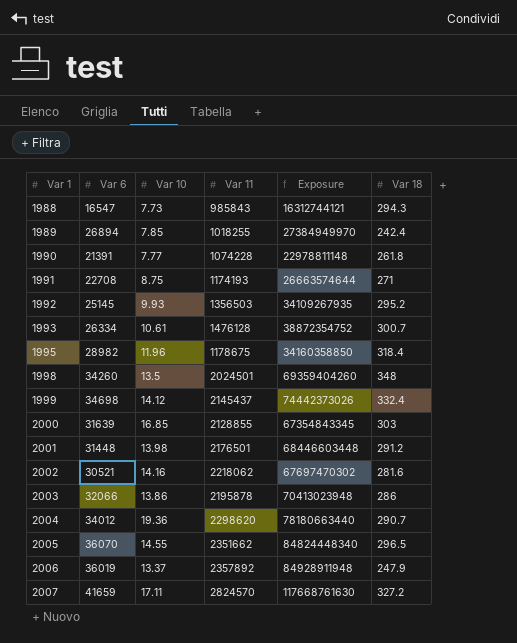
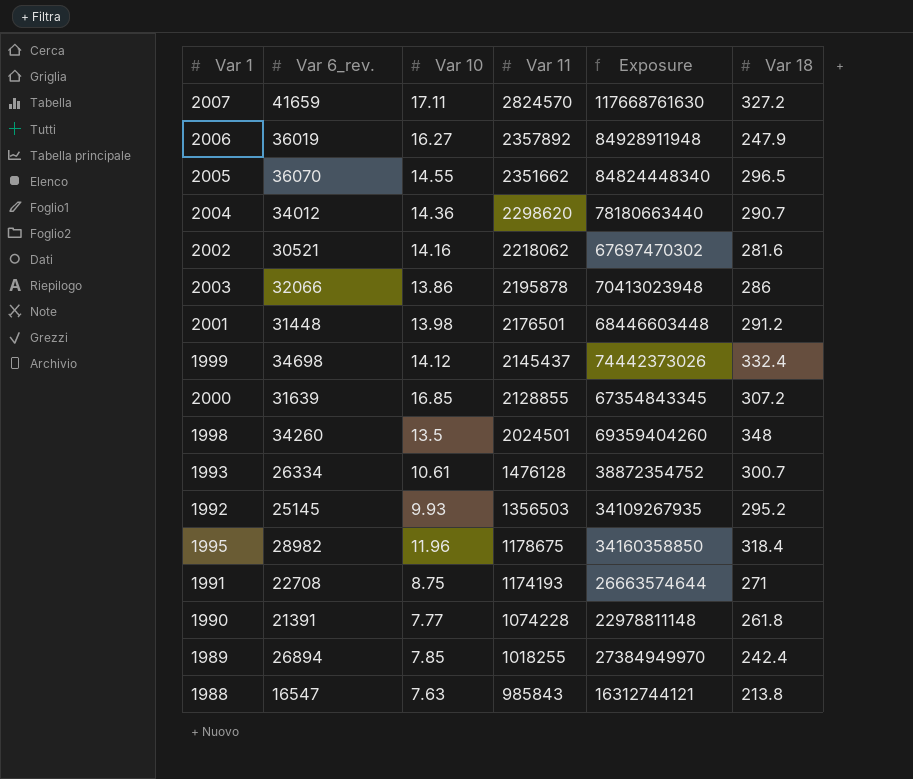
row order: Var 1 ascending -> Var 11 descending
column name: Var 6 -> Var 6_rev.
2006 | Var 10: 13.37 -> 16.27
2004 | Var 10: 19.36 -> 14.36
2000 | Var 18: 303 -> 307.2
1988 | Var 10: 7.73 -> 7.63
1988 | Var 18: 294.3 -> 213.8

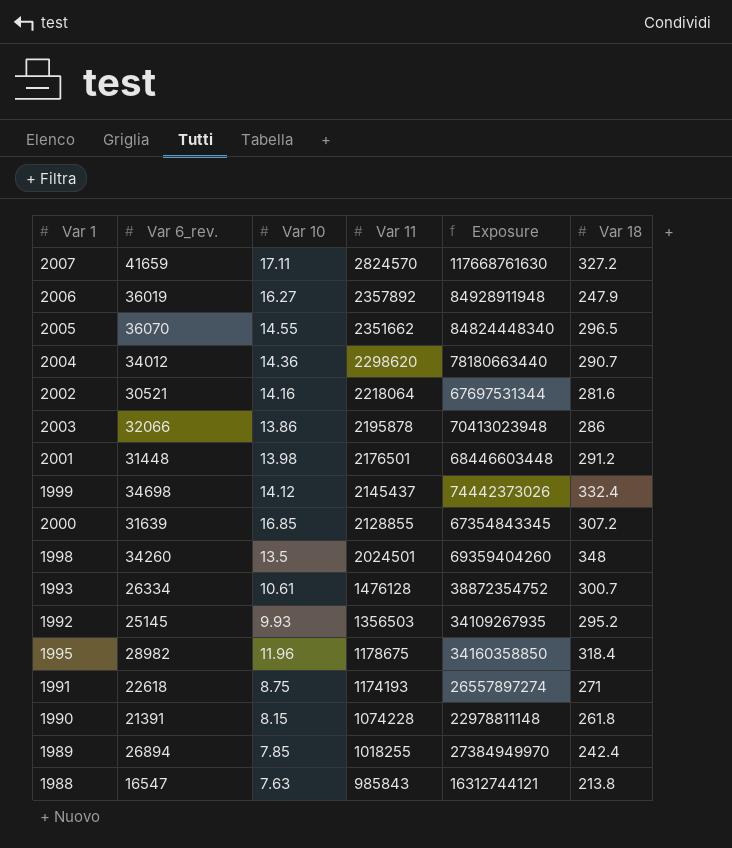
2002 | Var 11: 2218062 -> 2218064
2002 | Exposure: 67697470302 -> 67697531344
1991 | Var 6_rev.: 22708 -> 22618
1991 | Exposure: 26663574644 -> 26557897274
1990 | Var 10: 7.77 -> 8.15

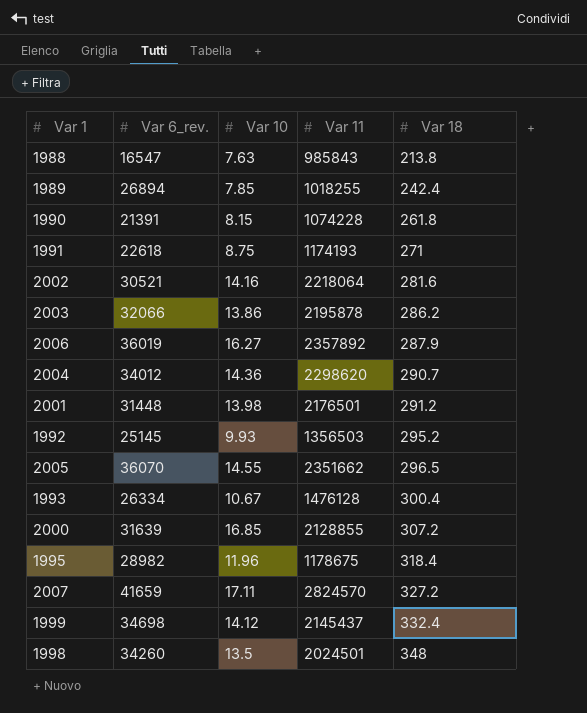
row order: Var 11 descending -> Var 18 ascending
column Exposure | formula: [Var 6_rev.] * [Var 11] -> none
2003 | Var 18: 286 -> 286.2
2006 | Var 18: 247.9 -> 287.9
1993 | Var 10: 10.61 -> 10.67
1993 | Var 18: 300.7 -> 300.4

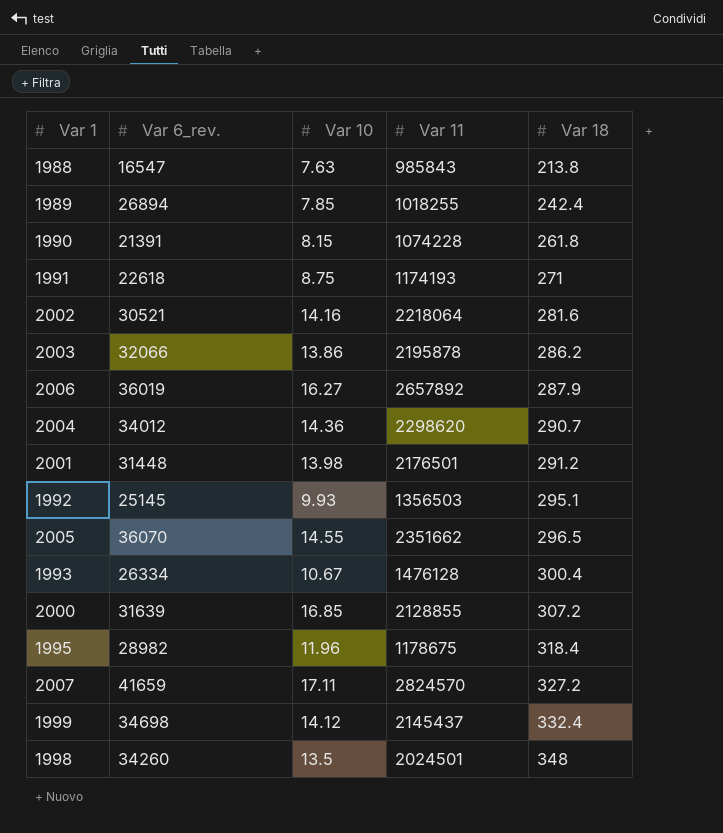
2006 | Var 11: 2357892 -> 2657892
1992 | Var 18: 295.2 -> 295.1

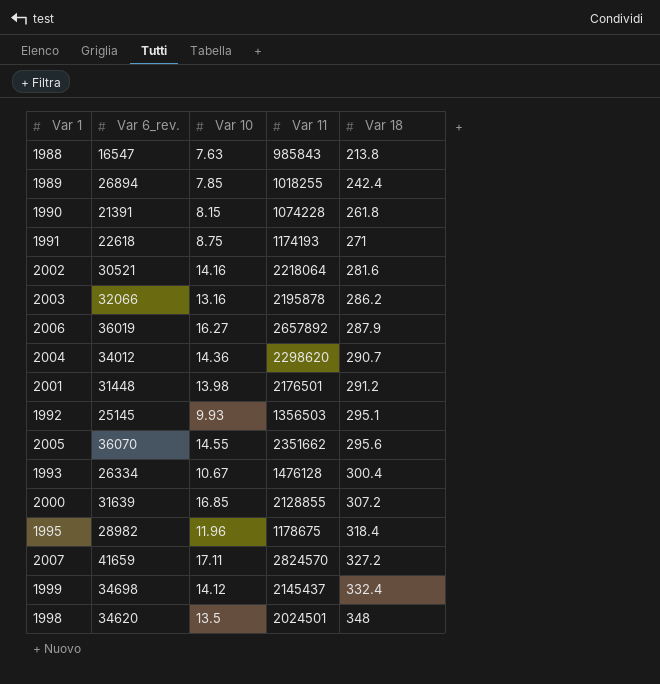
2003 | Var 10: 13.86 -> 13.16
2005 | Var 18: 296.5 -> 295.6
1998 | Var 6_rev.: 34260 -> 34620

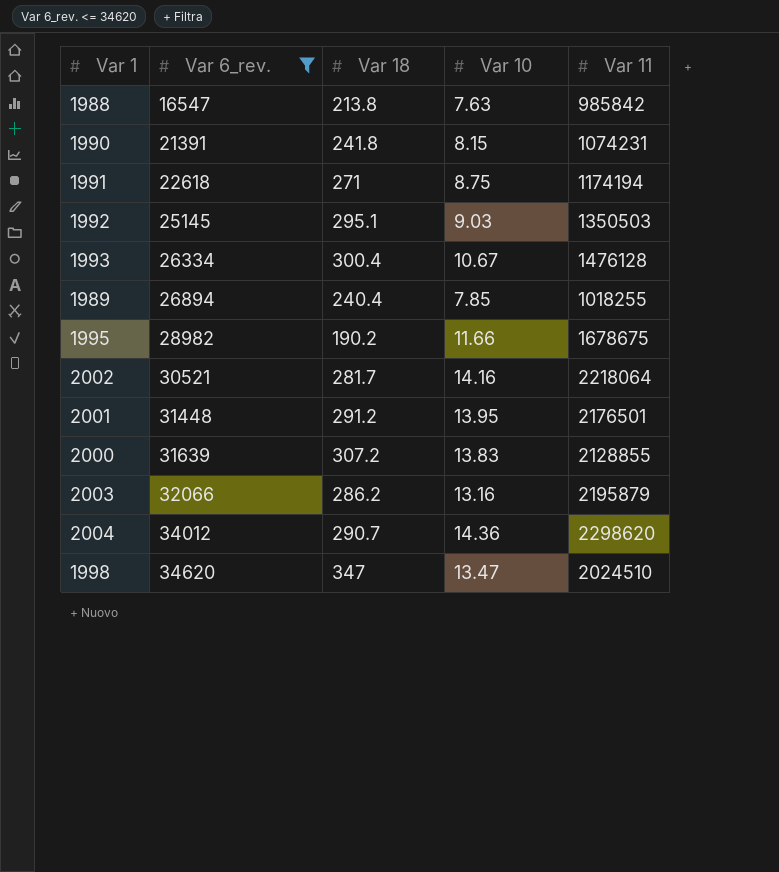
filter: none -> Var 6_rev. <= 34620
row order: Var 18 ascending -> Var 6_rev. ascending
column Var 18 | position: 5 -> 3
1988 | Var 11: 985843 -> 985842
1990 | Var 18: 261.8 -> 241.8
1990 | Var 11: 1074228 -> 1074231
1991 | Var 11: 1174193 -> 1174194
1992 | Var 10: 9.93 -> 9.03
1992 | Var 11: 1356503 -> 1350503
1989 | Var 18: 242.4 -> 240.4
1995 | Var 18: 318.4 -> 190.2
1995 | Var 10: 11.96 -> 11.66
1995 | Var 11: 1178675 -> 1678675
2002 | Var 18: 281.6 -> 281.7
2001 | Var 10: 13.98 -> 13.95
2000 | Var 10: 16.85 -> 13.83
2003 | Var 11: 2195878 -> 2195879
1998 | Var 18: 348 -> 347
1998 | Var 10: 13.5 -> 13.47
1998 | Var 11: 2024501 -> 2024510

